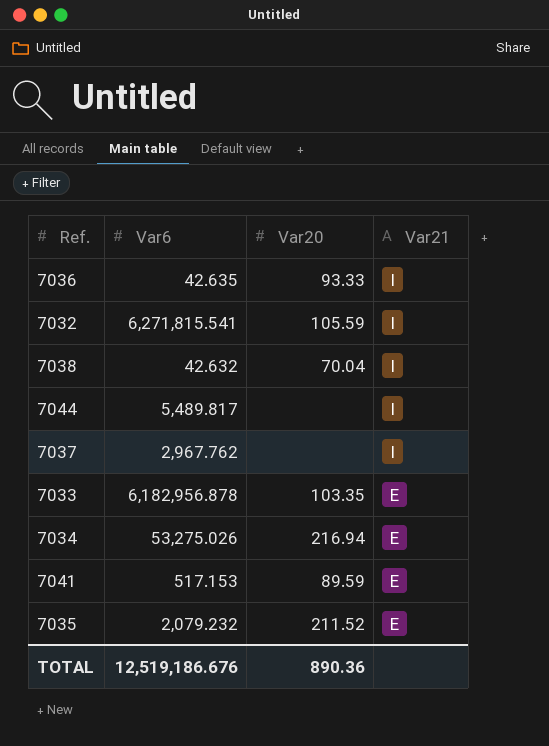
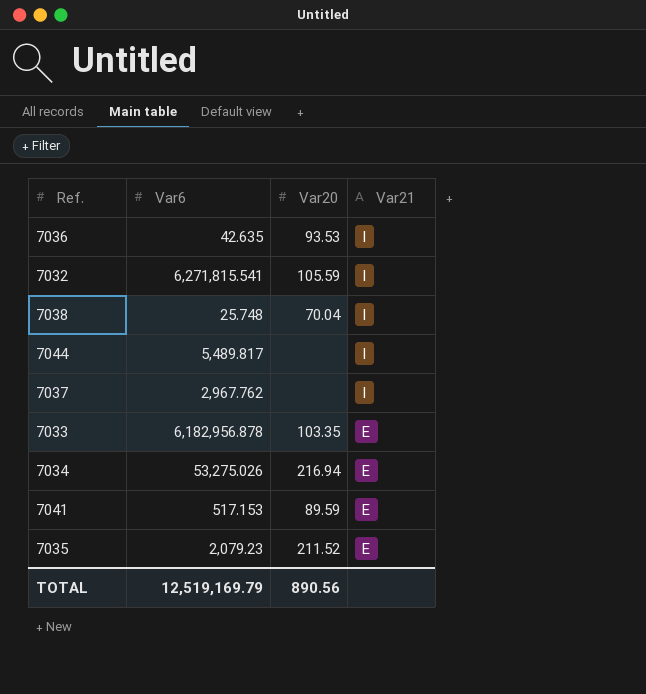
7036 | Var20: 93.33 -> 93.53
7038 | Var6: 42.632 -> 25.748
7035 | Var6: 2,079.232 -> 2,079.23
TOTAL | Var6: 12,519,186.676 -> 12,519,169.79
TOTAL | Var20: 890.36 -> 890.56

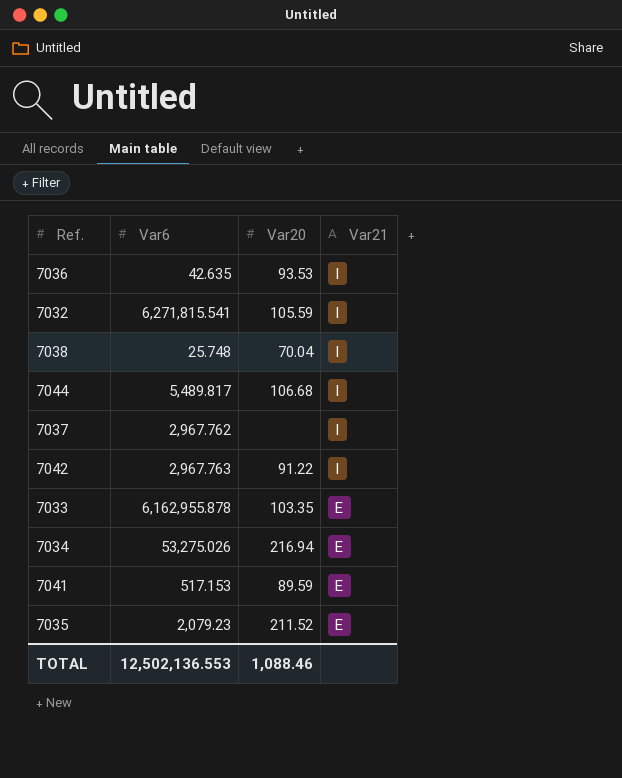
7044 | Var20: none -> 106.68
row 7042: none -> 2,967.763 | 91.22 | I
7033 | Var6: 6,182,956.878 -> 6,162,955.878
TOTAL | Var6: 12,519,169.79 -> 12,502,136.553
TOTAL | Var20: 890.56 -> 1,088.46

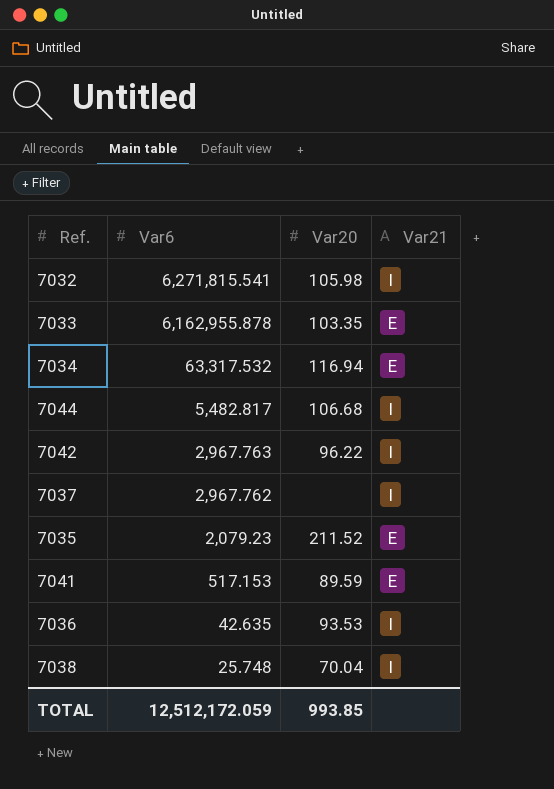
row order: Var21 descending -> Var6 descending
7032 | Var20: 105.59 -> 105.98
7034 | Var6: 53,275.026 -> 63,317.532
7034 | Var20: 216.94 -> 116.94
7044 | Var6: 5,489.817 -> 5,482.817
7042 | Var20: 91.22 -> 96.22
TOTAL | Var6: 12,502,136.553 -> 12,512,172.059
TOTAL | Var20: 1,088.46 -> 993.85

